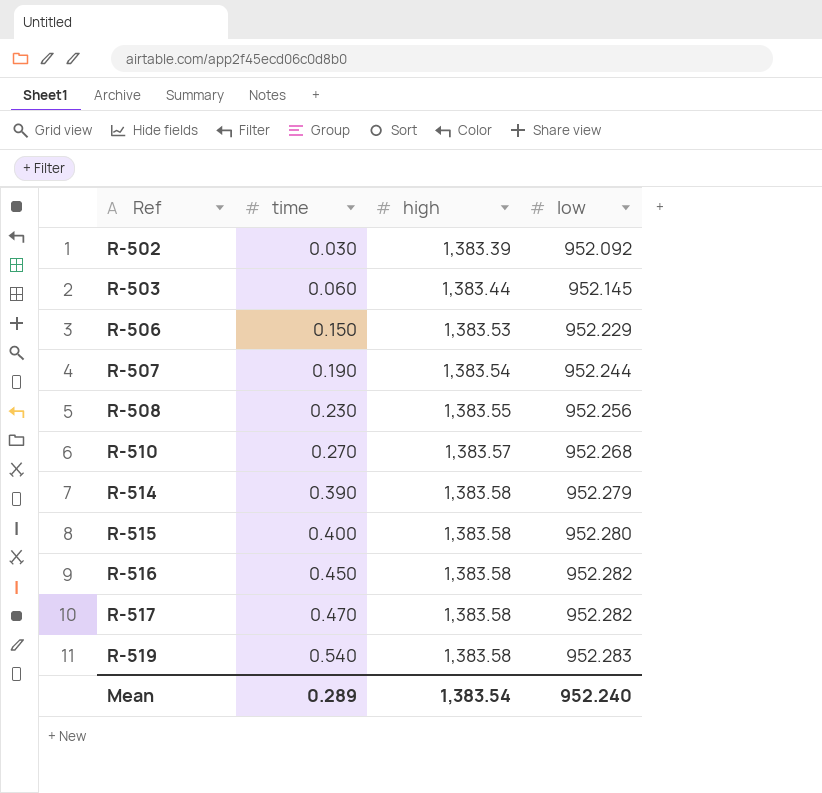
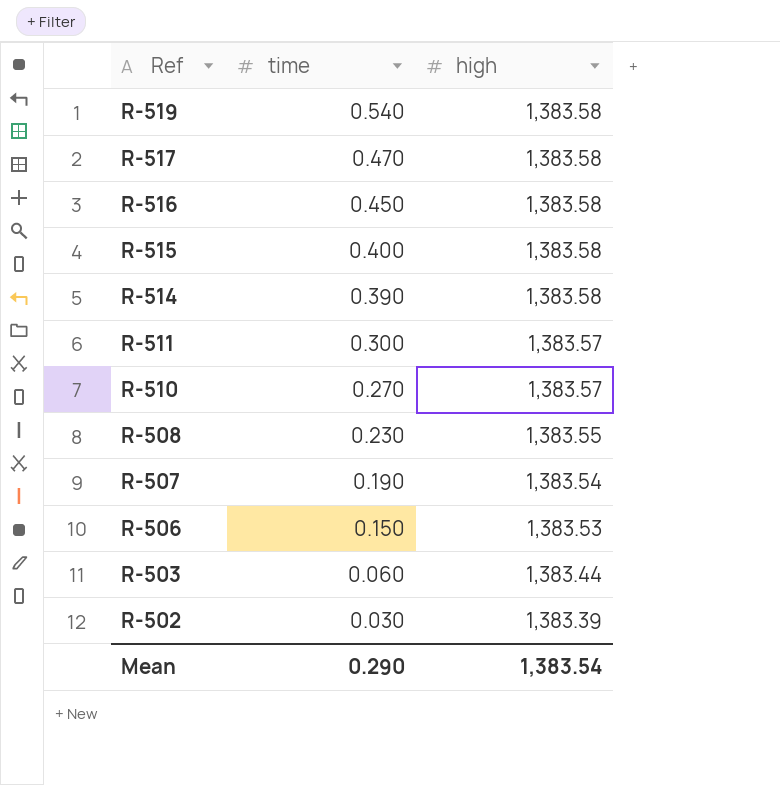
row order: Ref ascending -> Ref descending
column low | position: 4 -> none
row R-511: none -> 0.300 | 1,383.57
Mean | time: 0.289 -> 0.290

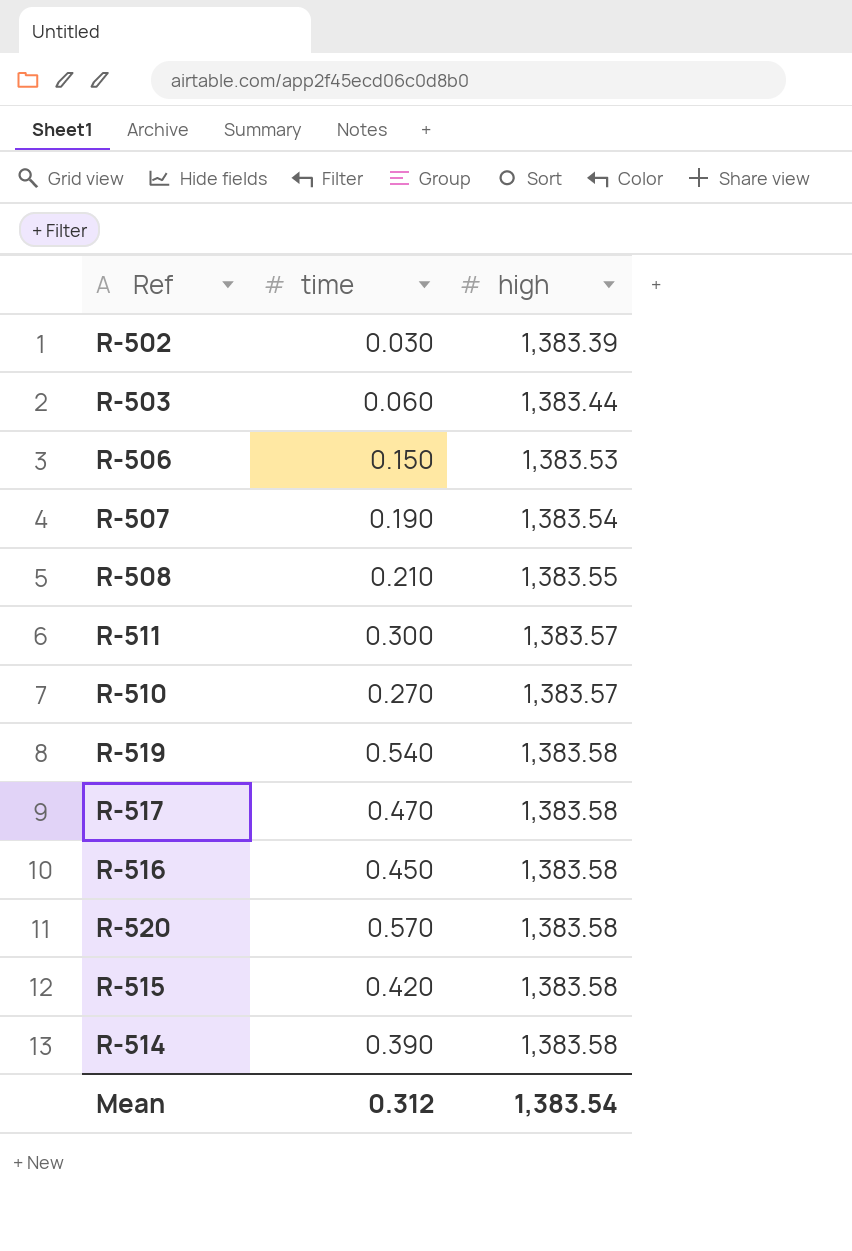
row order: Ref descending -> high ascending
R-508 | time: 0.230 -> 0.210
row R-520: none -> 0.570 | 1,383.58
R-515 | time: 0.400 -> 0.420
Mean | time: 0.290 -> 0.312

